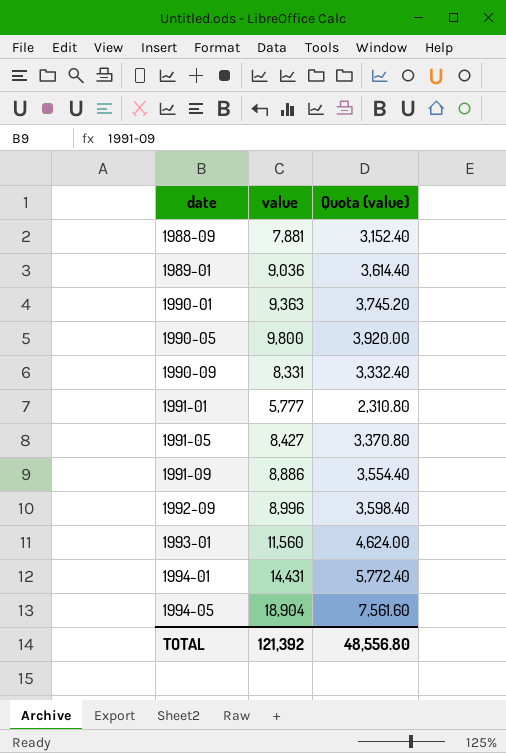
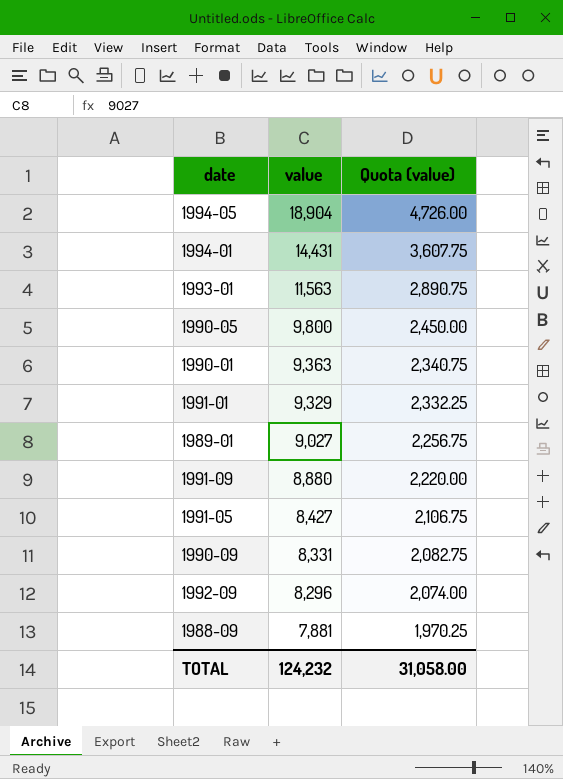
row order: date ascending -> value descending
column Quota (value) | formula: [value] * 0.4 -> [value] * 0.25
1993-01 | value: 11,560 -> 11,563
1991-01 | value: 5,777 -> 9,329
1989-01 | value: 9,036 -> 9,027
1991-09 | value: 8,886 -> 8,880
1992-09 | value: 8,996 -> 8,296
TOTAL | value: 121,392 -> 124,232
TOTAL | Quota (value): 48,556.80 -> 31,058.00

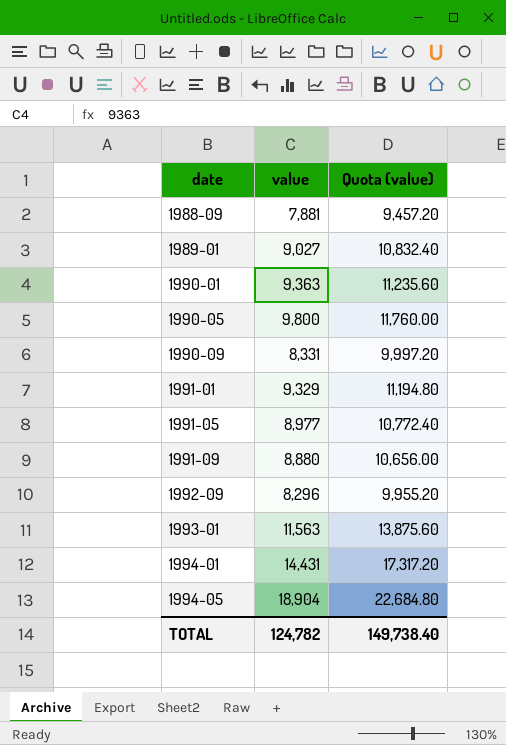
row order: value descending -> date ascending
column Quota (value) | formula: [value] * 0.25 -> [value] * 1.2
1991-05 | value: 8,427 -> 8,977
TOTAL | value: 124,232 -> 124,782
TOTAL | Quota (value): 31,058.00 -> 149,738.40

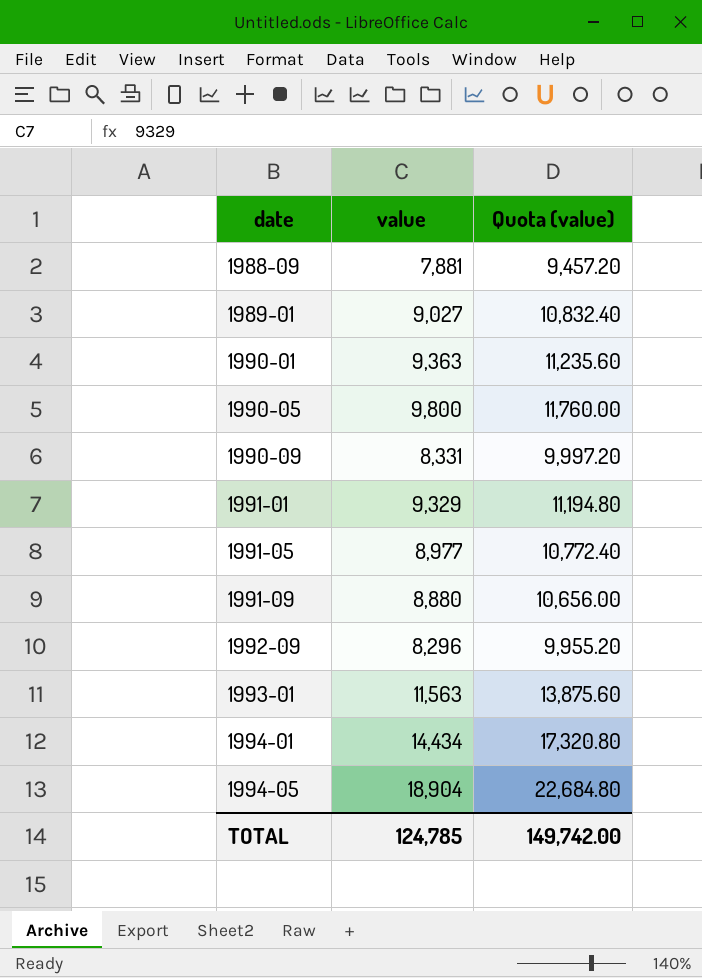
1994-01 | value: 14,431 -> 14,434
1994-01 | Quota (value): 17,317.20 -> 17,320.80
TOTAL | value: 124,782 -> 124,785
TOTAL | Quota (value): 149,738.40 -> 149,742.00

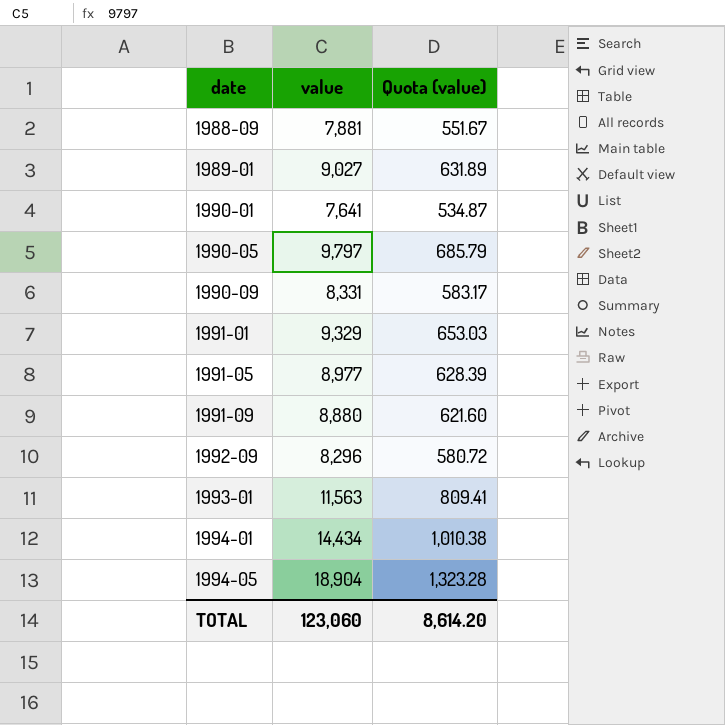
column Quota (value) | formula: [value] * 1.2 -> [value] * 0.07
1990-01 | value: 9,363 -> 7,641
1990-05 | value: 9,800 -> 9,797
TOTAL | value: 124,785 -> 123,060
TOTAL | Quota (value): 149,742.00 -> 8,614.20

